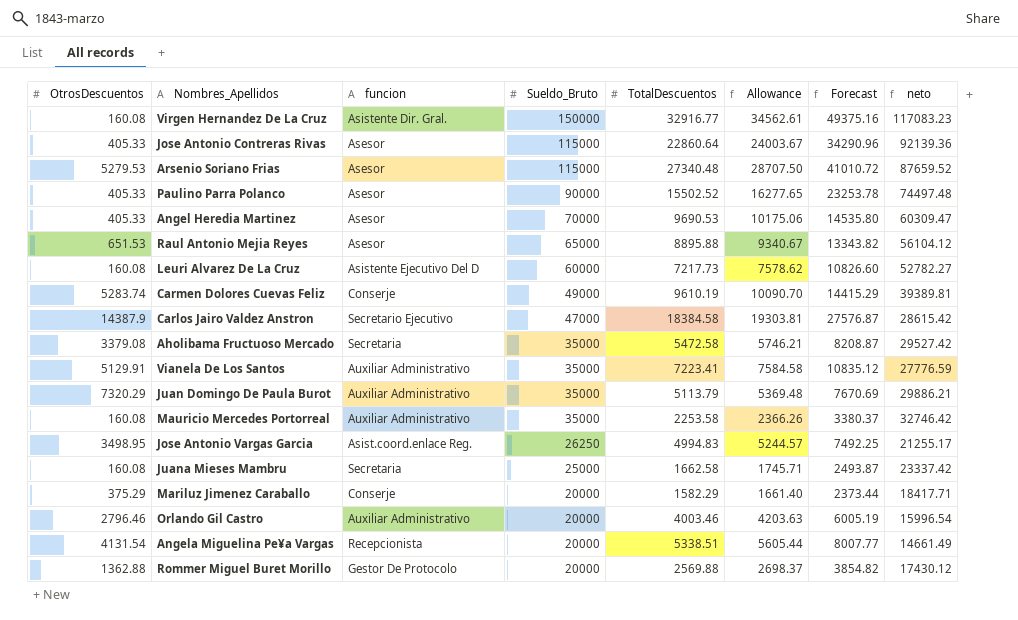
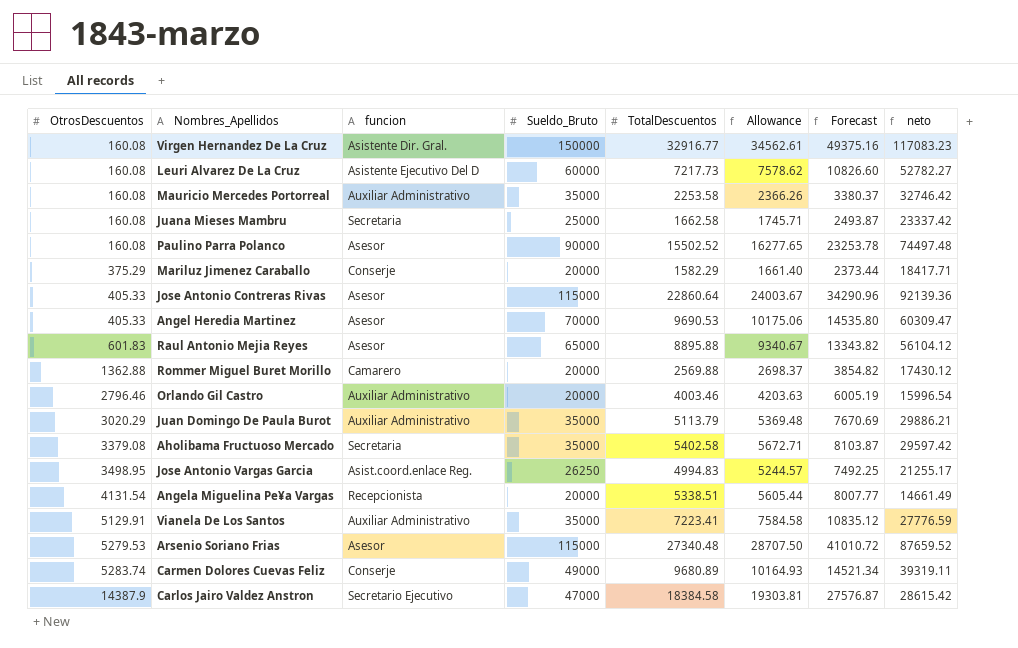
row order: Sueldo_Bruto descending -> OtrosDescuentos ascending
Paulino Parra Polanco | OtrosDescuentos: 405.33 -> 160.08
Raul Antonio Mejia Reyes | OtrosDescuentos: 651.53 -> 601.83
Rommer Miguel Buret Morillo | funcion: Gestor De Protocolo -> Camarero
Juan Domingo De Paula Burot | OtrosDescuentos: 7320.29 -> 3020.29
Aholibama Fructuoso Mercado | TotalDescuentos: 5472.58 -> 5402.58
Aholibama Fructuoso Mercado | Allowance: 5746.21 -> 5672.71
Aholibama Fructuoso Mercado | Forecast: 8208.87 -> 8103.87
Aholibama Fructuoso Mercado | neto: 29527.42 -> 29597.42
Carmen Dolores Cuevas Feliz | TotalDescuentos: 9610.19 -> 9680.89
Carmen Dolores Cuevas Feliz | Allowance: 10090.70 -> 10164.93
Carmen Dolores Cuevas Feliz | Forecast: 14415.29 -> 14521.34
Carmen Dolores Cuevas Feliz | neto: 39389.81 -> 39319.11

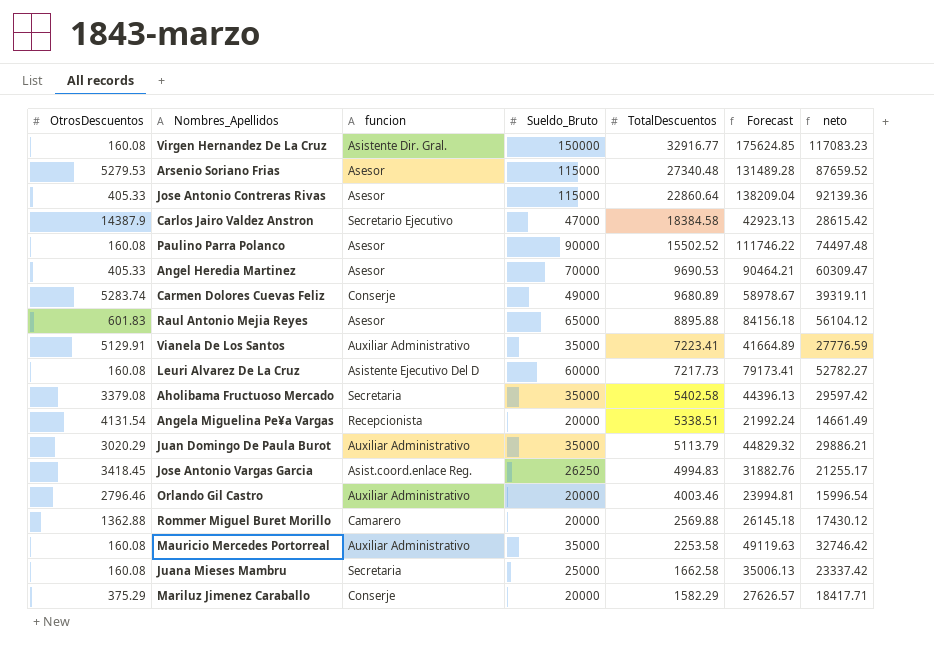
row order: OtrosDescuentos ascending -> TotalDescuentos descending
column Allowance | formula: [TotalDescuentos] * 1.05 -> none
column Forecast | formula: [TotalDescuentos] * 1.5 -> [neto] * 1.5
Jose Antonio Vargas Garcia | OtrosDescuentos: 3498.95 -> 3418.45

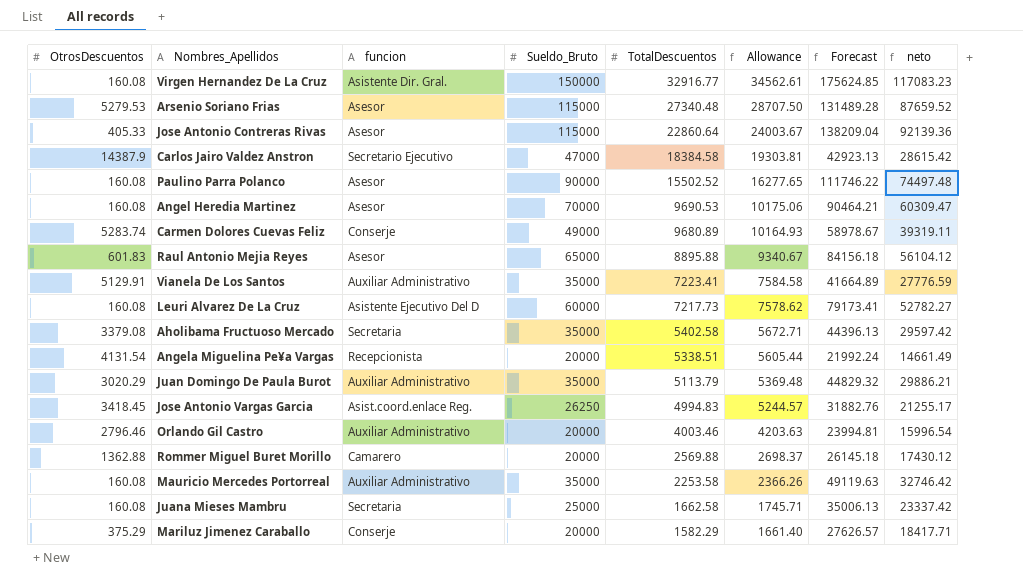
column Allowance | formula: none -> [TotalDescuentos] * 1.05
Angel Heredia Martinez | OtrosDescuentos: 405.33 -> 160.08

